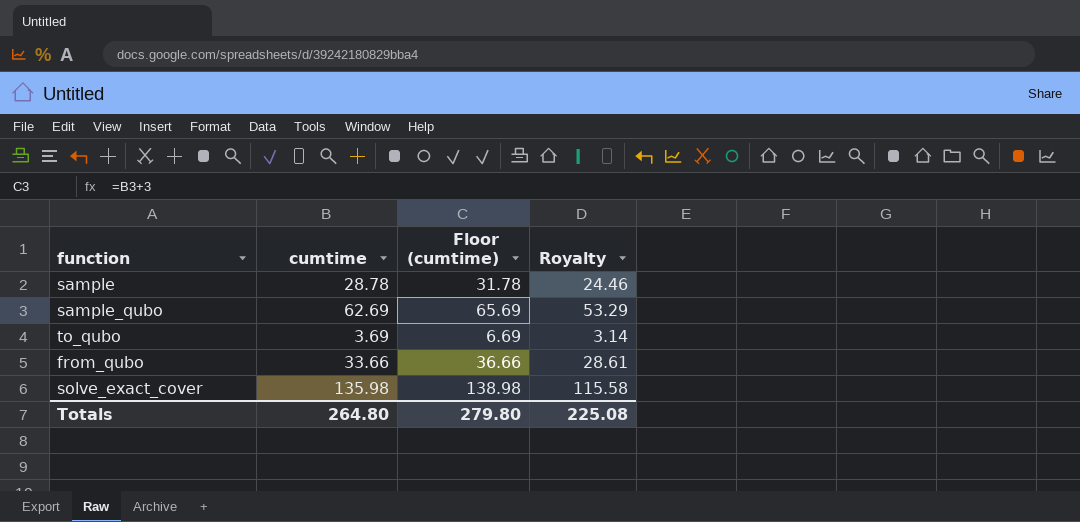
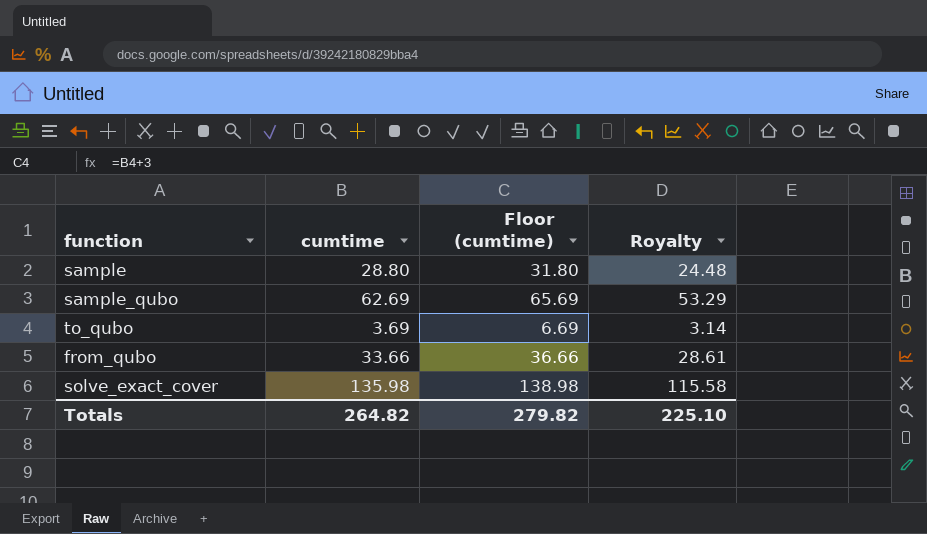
sample | cumtime: 28.78 -> 28.80
sample | Floor (cumtime): 31.78 -> 31.80
sample | Royalty: 24.46 -> 24.48
Totals | cumtime: 264.80 -> 264.82
Totals | Floor (cumtime): 279.80 -> 279.82
Totals | Royalty: 225.08 -> 225.10

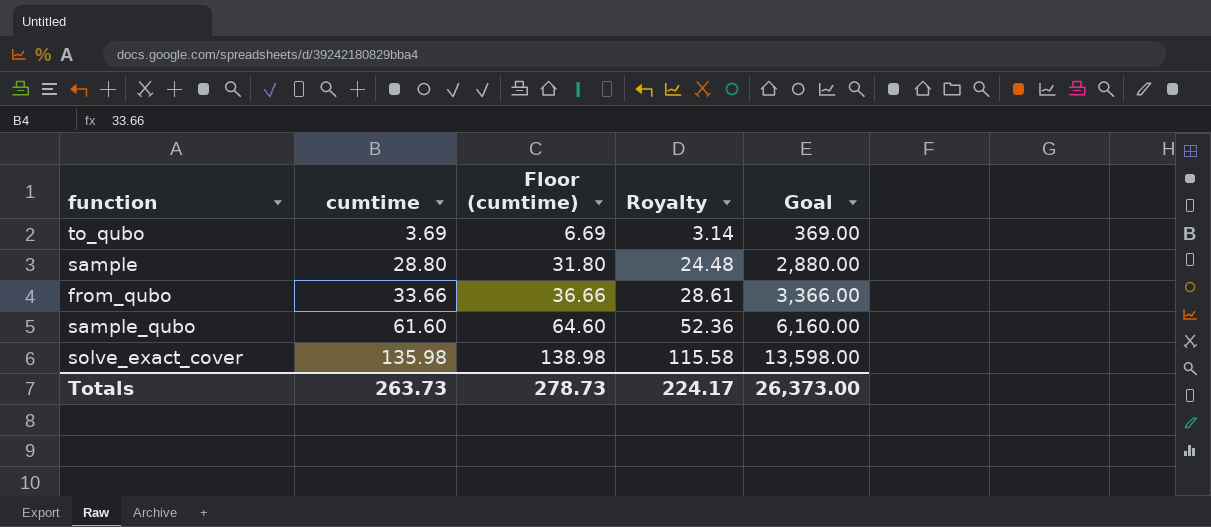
row order: none -> cumtime ascending
column Goal | formula: none -> [cumtime] * 100
sample_qubo | cumtime: 62.69 -> 61.60
sample_qubo | Floor (cumtime): 65.69 -> 64.60
sample_qubo | Royalty: 53.29 -> 52.36
Totals | cumtime: 264.82 -> 263.73
Totals | Floor (cumtime): 279.82 -> 278.73
Totals | Royalty: 225.10 -> 224.17

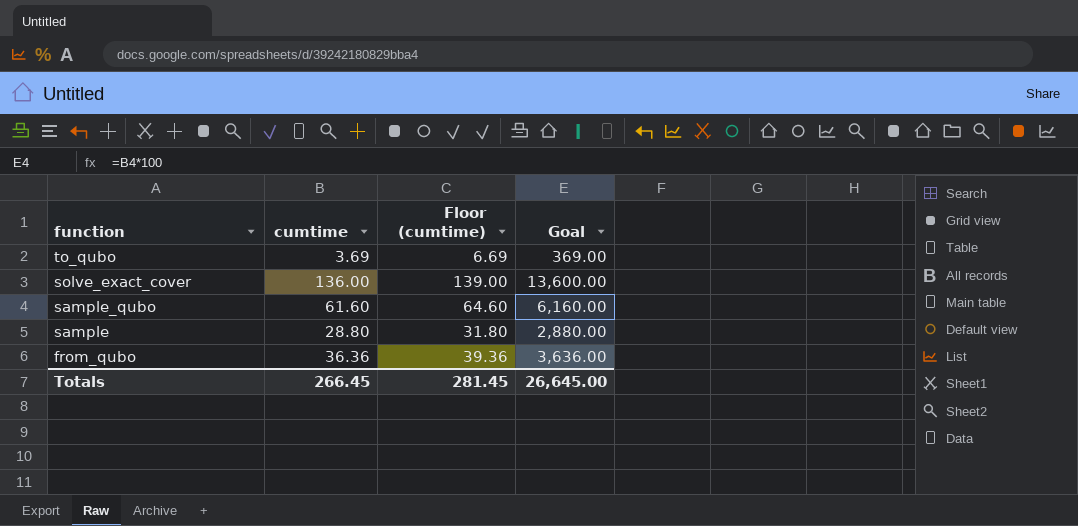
row order: cumtime ascending -> function descending
column Royalty | formula: [cumtime] * 0.85 -> none
solve_exact_cover | cumtime: 135.98 -> 136.00
solve_exact_cover | Floor (cumtime): 138.98 -> 139.00
solve_exact_cover | Goal: 13,598.00 -> 13,600.00
from_qubo | cumtime: 33.66 -> 36.36
from_qubo | Floor (cumtime): 36.66 -> 39.36
from_qubo | Goal: 3,366.00 -> 3,636.00
Totals | cumtime: 263.73 -> 266.45
Totals | Floor (cumtime): 278.73 -> 281.45
Totals | Goal: 26,373.00 -> 26,645.00

